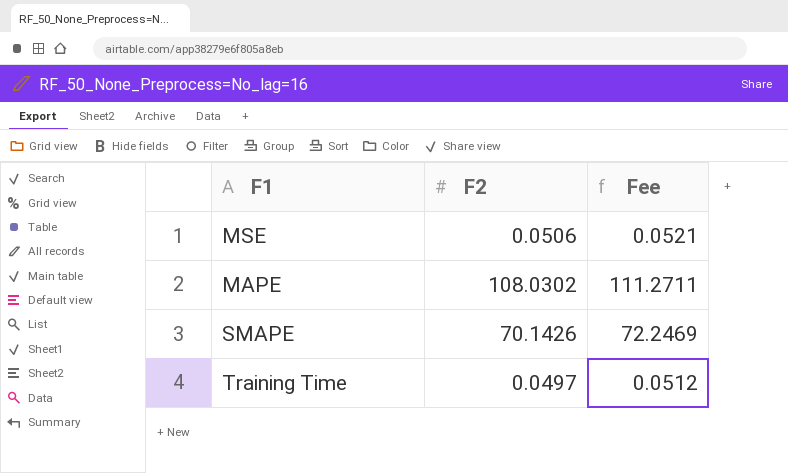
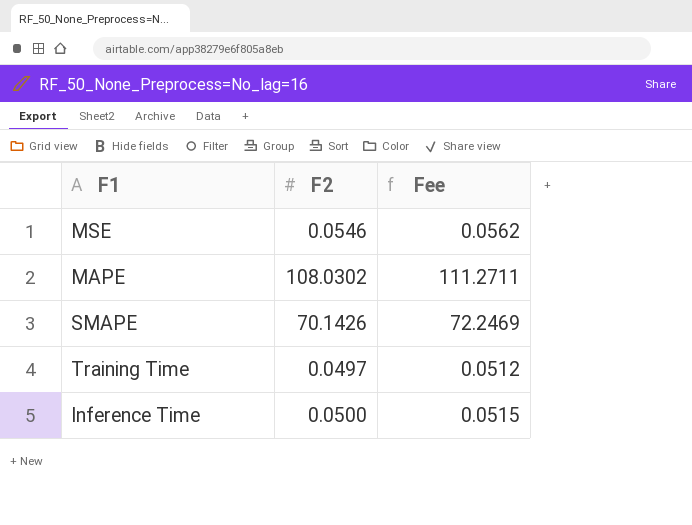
MSE | F2: 0.0506 -> 0.0546
MSE | Fee: 0.0521 -> 0.0562
row Inference Time: none -> 0.0500 | 0.0515

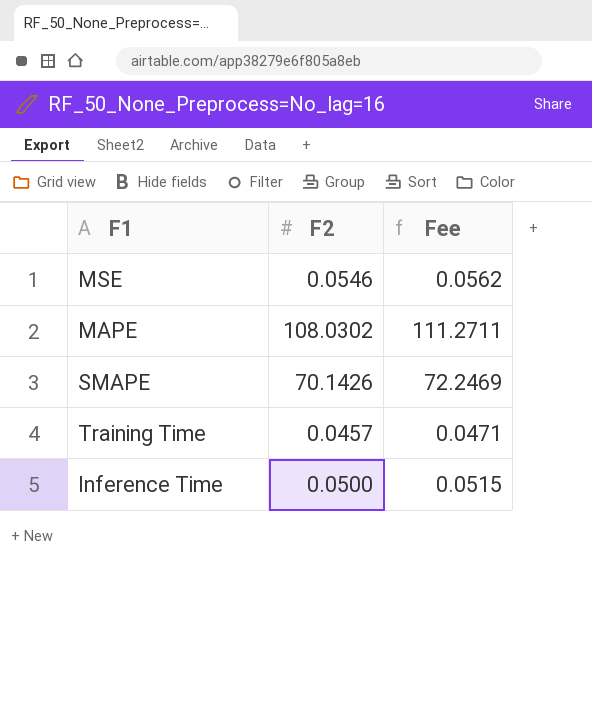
Training Time | F2: 0.0497 -> 0.0457
Training Time | Fee: 0.0512 -> 0.0471

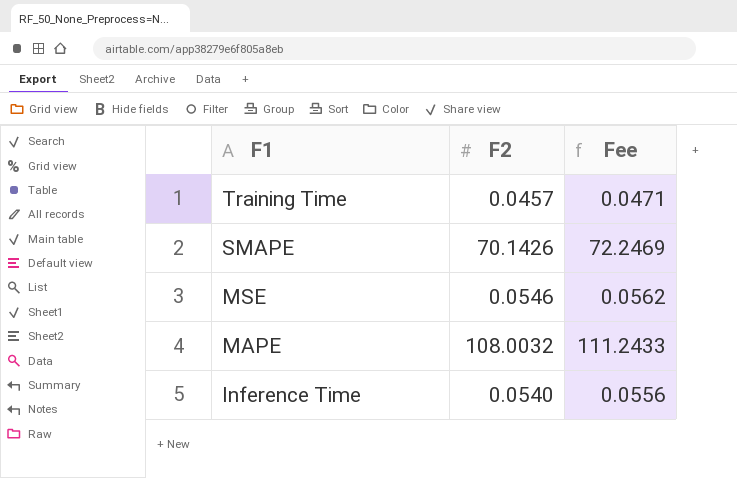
row order: none -> F1 descending
MAPE | F2: 108.0302 -> 108.0032
MAPE | Fee: 111.2711 -> 111.2433
Inference Time | F2: 0.0500 -> 0.0540
Inference Time | Fee: 0.0515 -> 0.0556

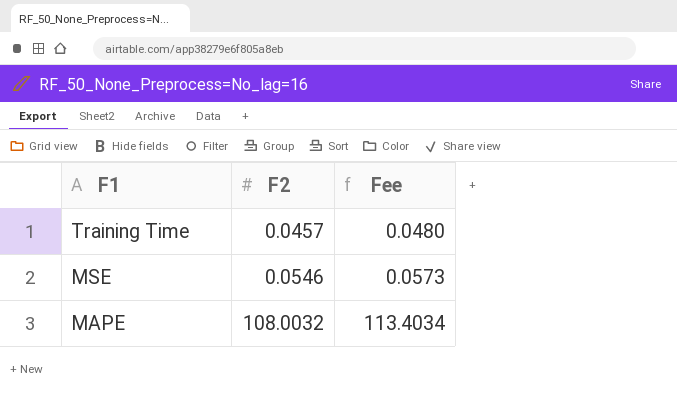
column Fee | formula: [F2] * 1.03 -> [F2] * 1.05
row SMAPE: 70.1426 | 72.2469 -> none
row Inference Time: 0.0540 | 0.0556 -> none

